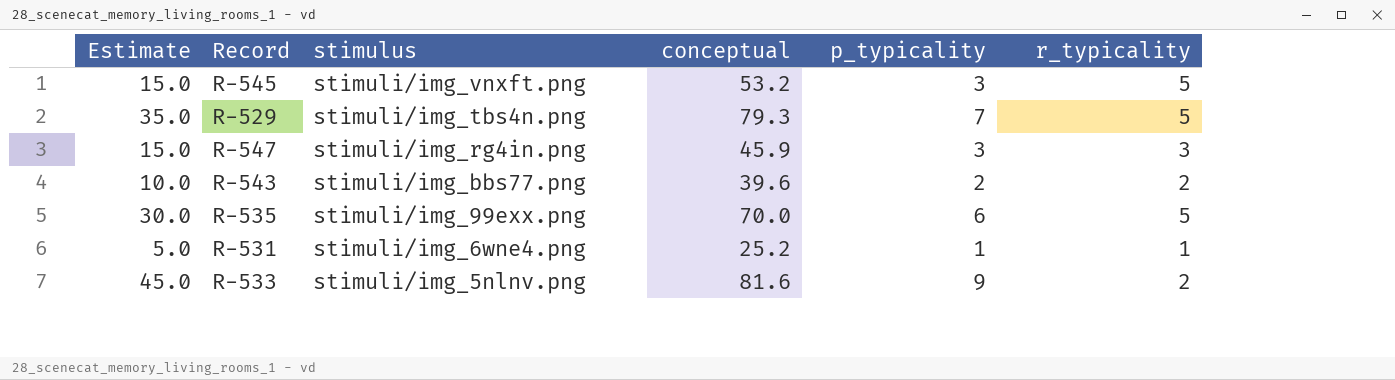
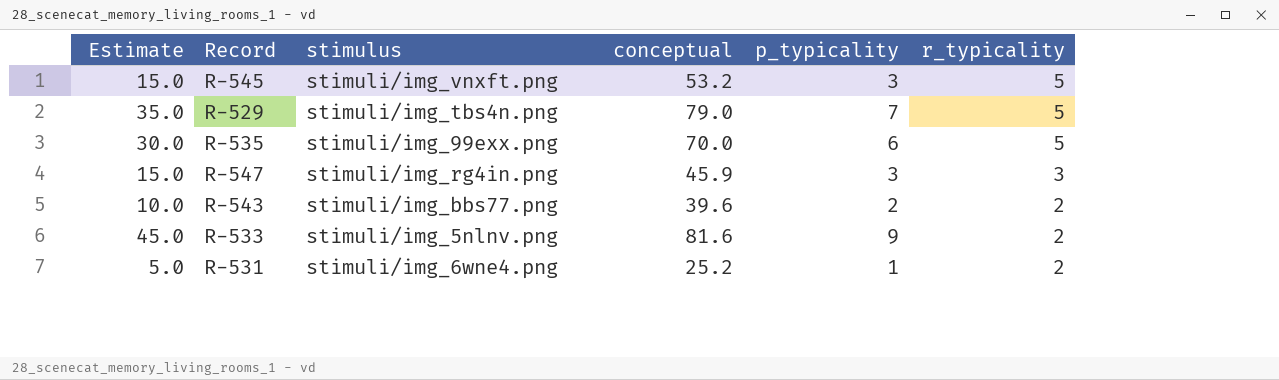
row order: stimulus descending -> r_typicality descending
R-529 | conceptual: 79.3 -> 79.0
R-531 | r_typicality: 1 -> 2

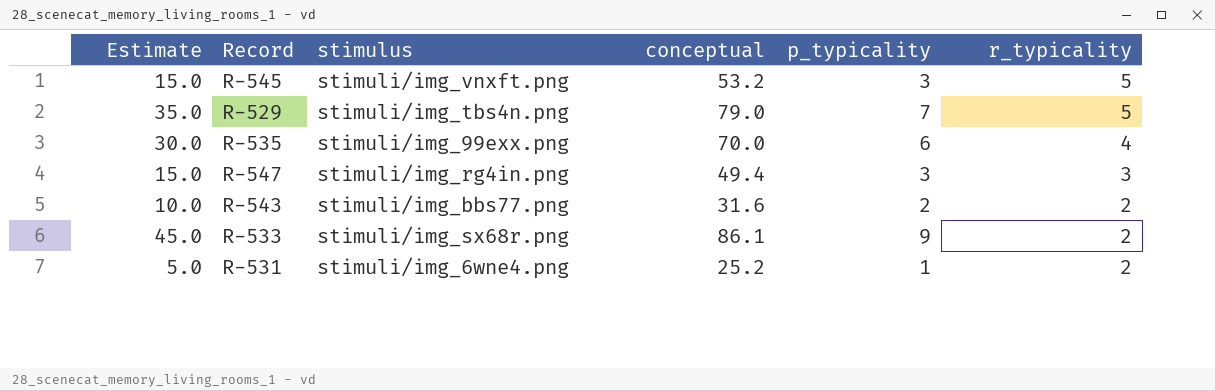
R-535 | r_typicality: 5 -> 4
R-547 | conceptual: 45.9 -> 49.4
R-543 | conceptual: 39.6 -> 31.6
R-533 | stimulus: stimuli/img_5nlnv.png -> stimuli/img_sx68r.png
R-533 | conceptual: 81.6 -> 86.1

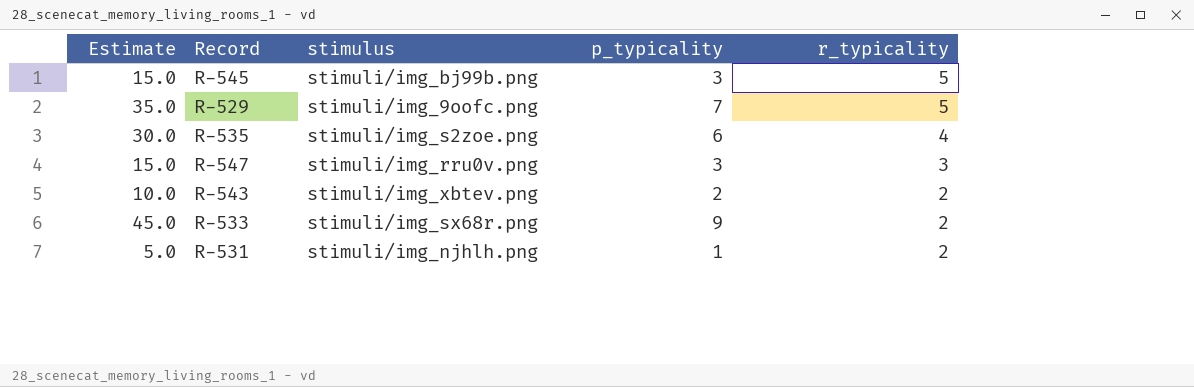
column conceptual | position: 4 -> none
R-545 | stimulus: stimuli/img_vnxft.png -> stimuli/img_bj99b.png
R-529 | stimulus: stimuli/img_tbs4n.png -> stimuli/img_9oofc.png
R-535 | stimulus: stimuli/img_99exx.png -> stimuli/img_s2zoe.png
R-547 | stimulus: stimuli/img_rg4in.png -> stimuli/img_rru0v.png
R-543 | stimulus: stimuli/img_bbs77.png -> stimuli/img_xbtev.png
R-531 | stimulus: stimuli/img_6wne4.png -> stimuli/img_njhlh.png

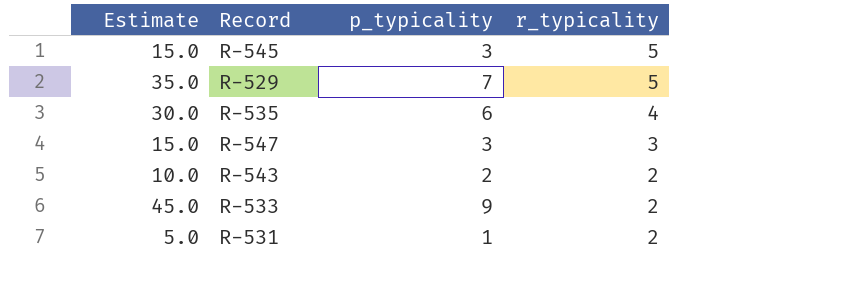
column stimulus | position: 3 -> none

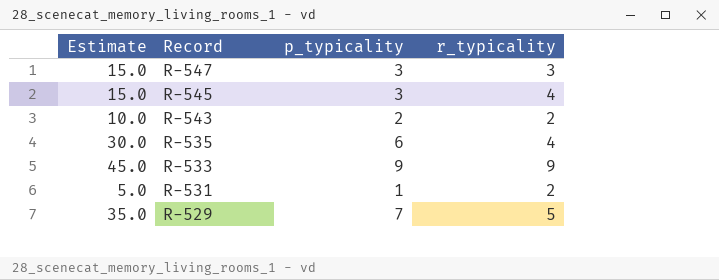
row order: r_typicality descending -> Record descending
R-545 | r_typicality: 5 -> 4
R-533 | r_typicality: 2 -> 9

